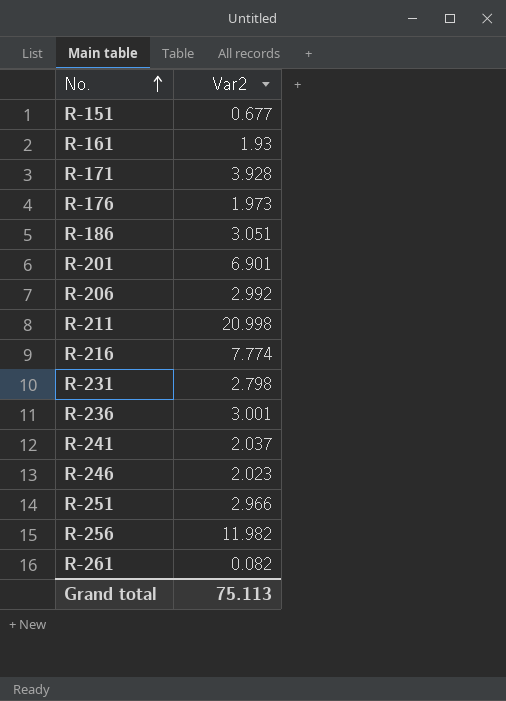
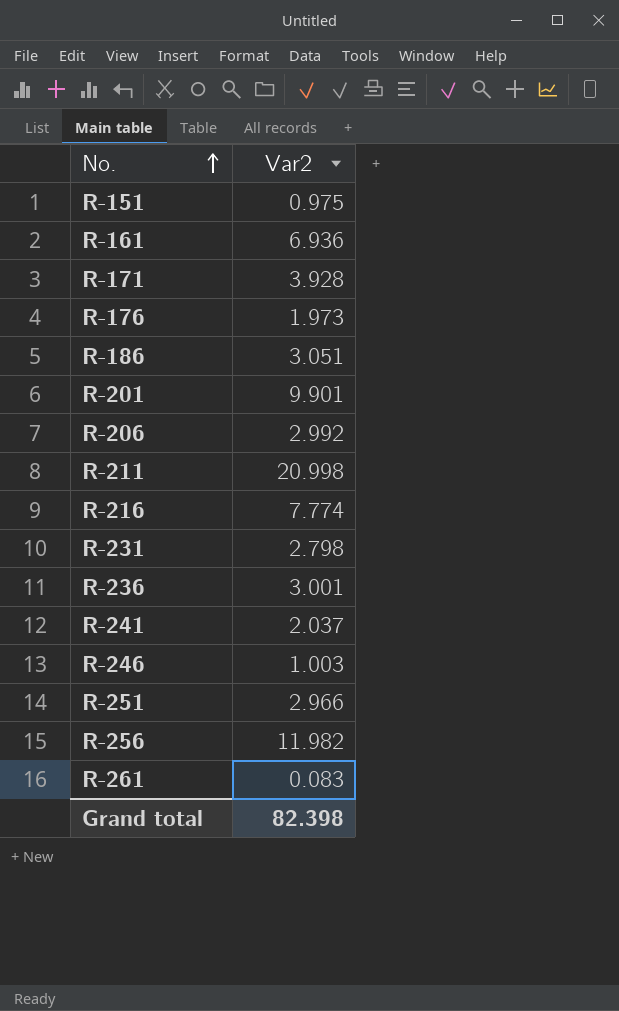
R-151 | Var2: 0.677 -> 0.975
R-161 | Var2: 1.93 -> 6.936
R-201 | Var2: 6.901 -> 9.901
R-246 | Var2: 2.023 -> 1.003
R-261 | Var2: 0.082 -> 0.083
Grand total | Var2: 75.113 -> 82.398

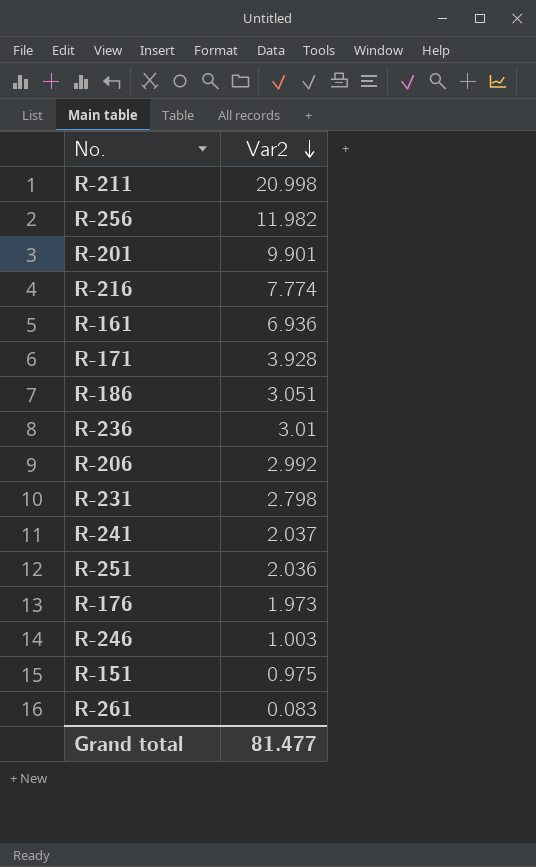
row order: No. ascending -> Var2 descending
R-236 | Var2: 3.001 -> 3.01
R-251 | Var2: 2.966 -> 2.036
Grand total | Var2: 82.398 -> 81.477

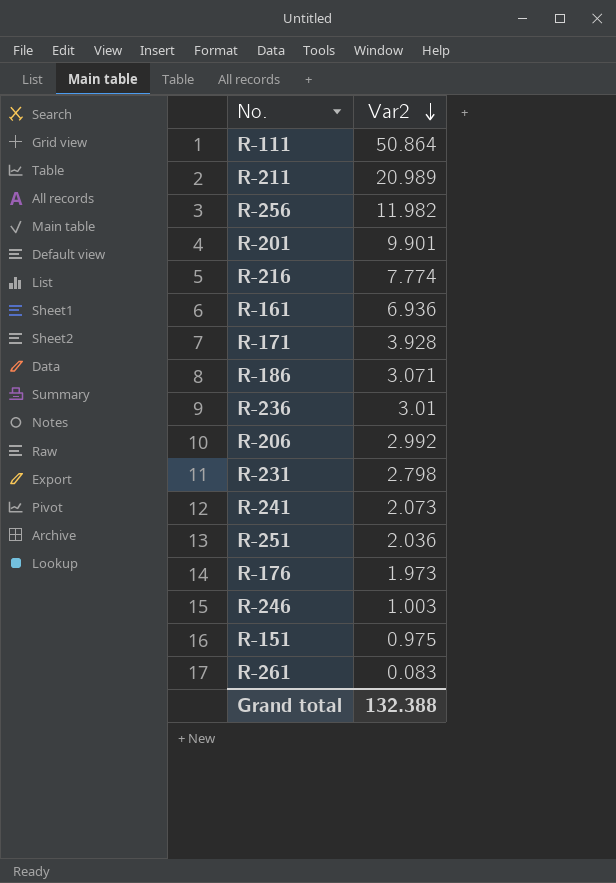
row R-111: none -> 50.864
R-211 | Var2: 20.998 -> 20.989
R-186 | Var2: 3.051 -> 3.071
R-241 | Var2: 2.037 -> 2.073
Grand total | Var2: 81.477 -> 132.388

